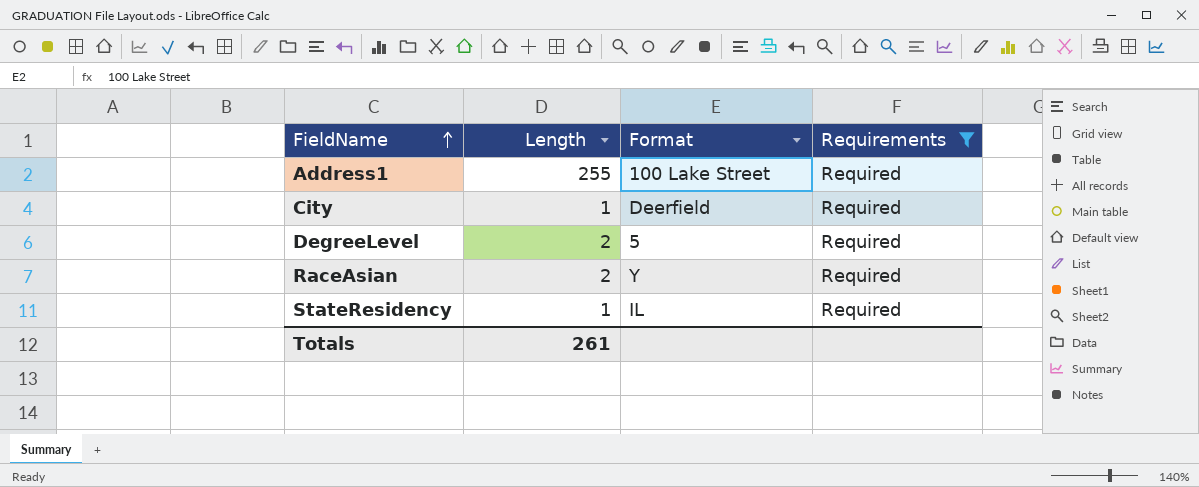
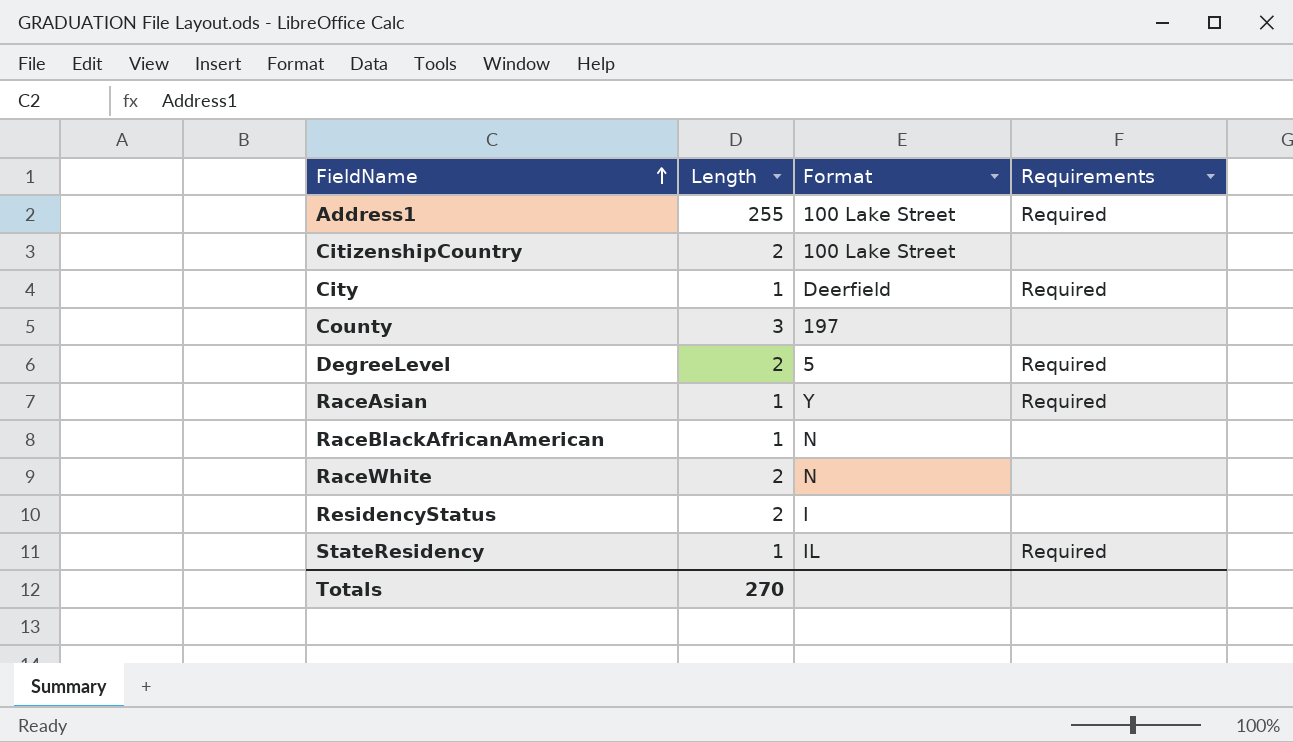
filter: Requirements = Required -> none
RaceAsian | Length: 2 -> 1
Totals | Length: 261 -> 270

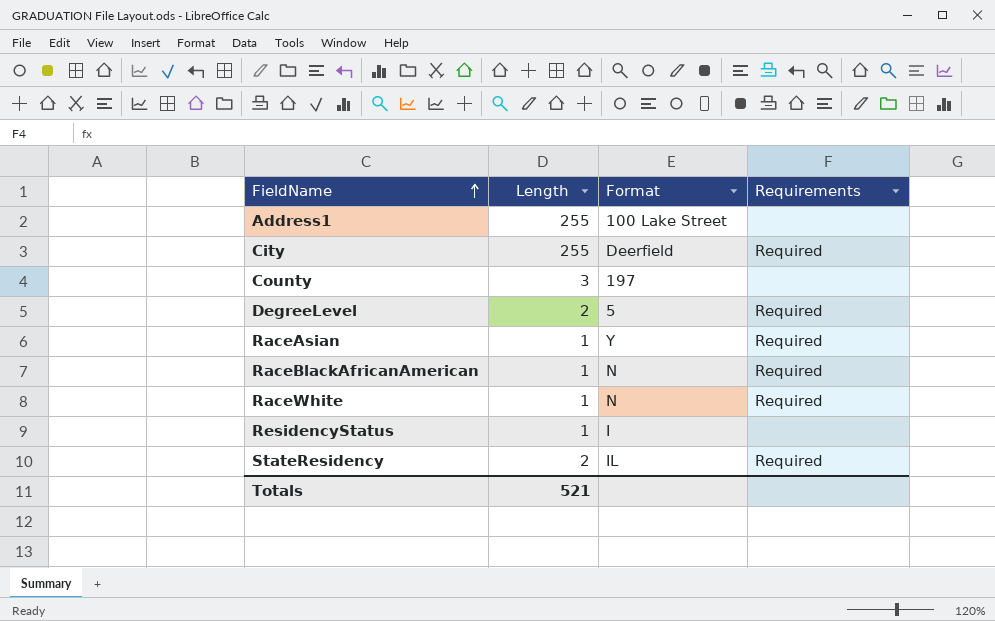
row CitizenshipCountry: 2 | 100 Lake Street | none -> none
Address1 | Requirements: Required -> none
City | Length: 1 -> 255
RaceBlackAfricanAmerican | Requirements: none -> Required
RaceWhite | Length: 2 -> 1
RaceWhite | Requirements: none -> Required
ResidencyStatus | Length: 2 -> 1
StateResidency | Length: 1 -> 2
Totals | Length: 270 -> 521

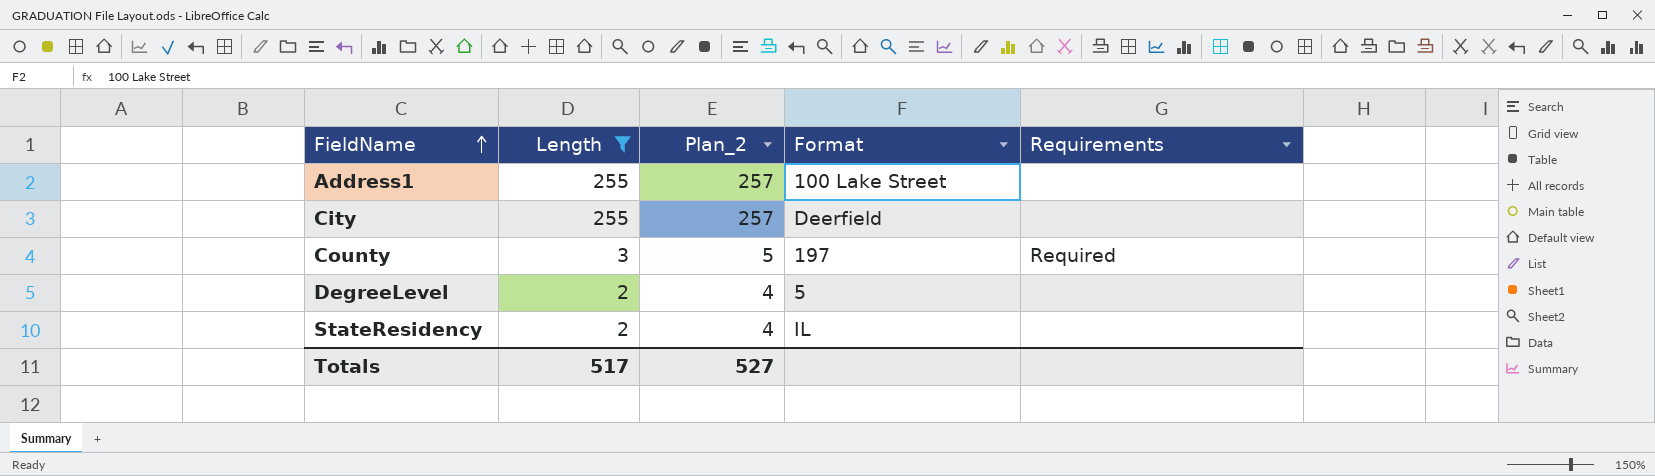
filter: none -> Length != 1
column Plan_2 | formula: none -> [Length] + 2
City | Requirements: Required -> none
County | Requirements: none -> Required
DegreeLevel | Requirements: Required -> none
StateResidency | Requirements: Required -> none
Totals | Length: 521 -> 517

